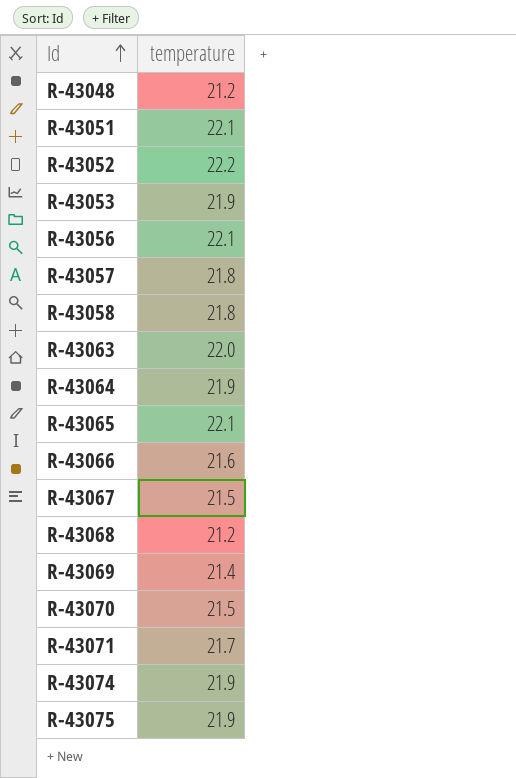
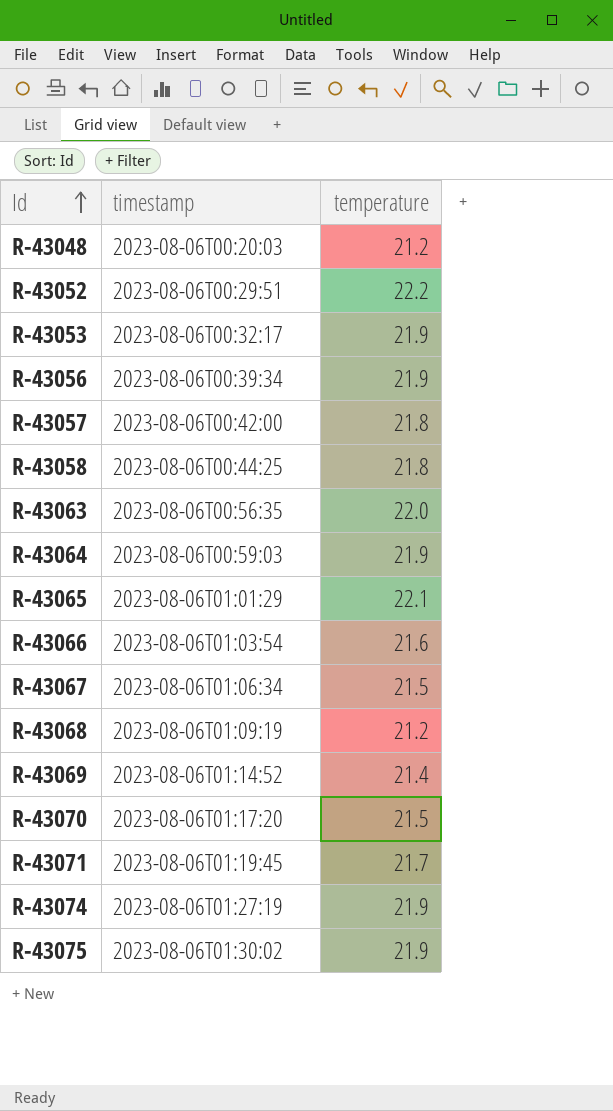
column timestamp | position: none -> 2
row R-43051: 22.1 -> none
R-43056 | temperature: 22.1 -> 21.9

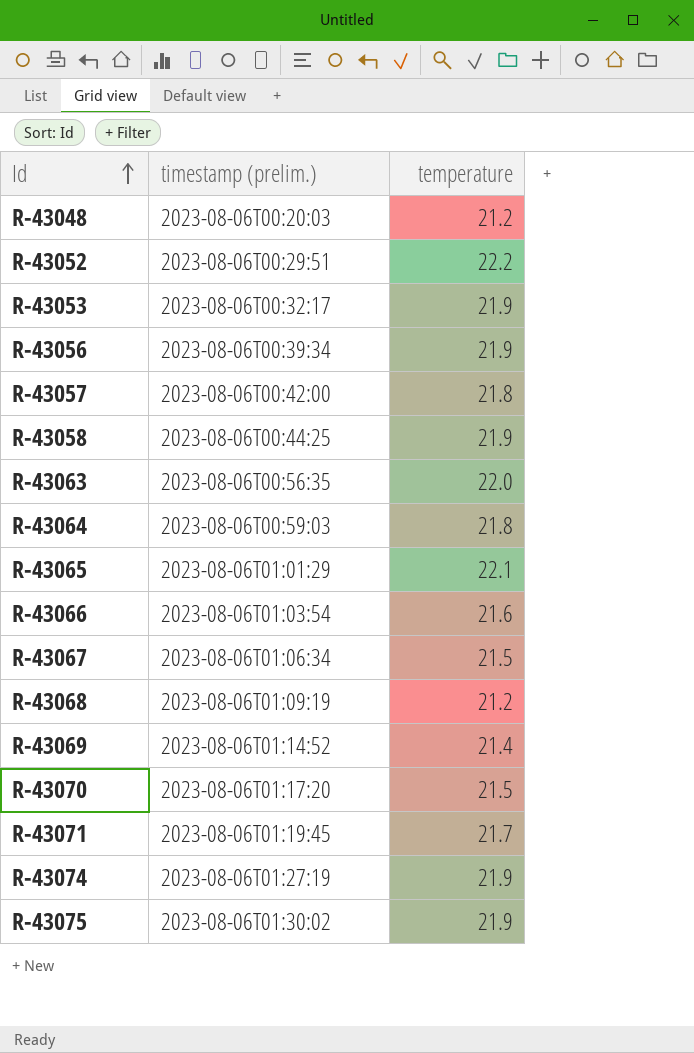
column name: timestamp -> timestamp (prelim.)
R-43058 | temperature: 21.8 -> 21.9
R-43064 | temperature: 21.9 -> 21.8

